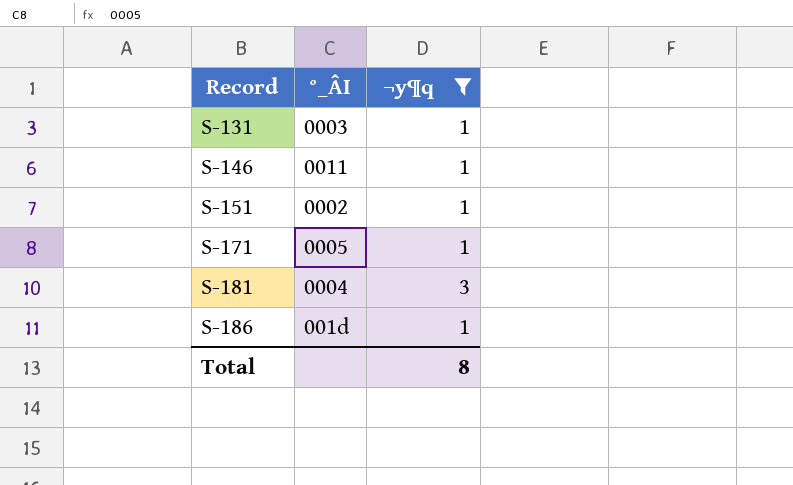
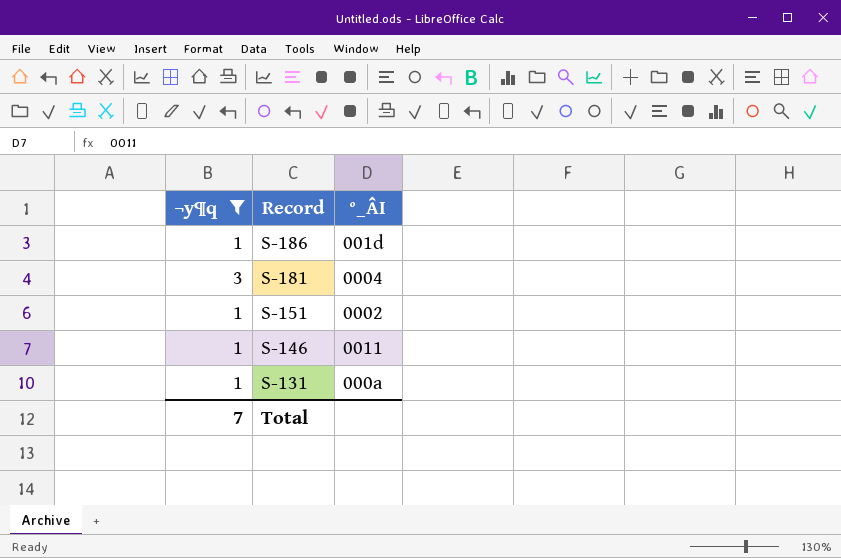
row order: Record ascending -> Record descending
column ¬y¶q | position: 3 -> 1
row S-171: 0005 | 1 -> none
S-131 | °_ÂI: 0003 -> 000a
Total | ¬y¶q: 8 -> 7

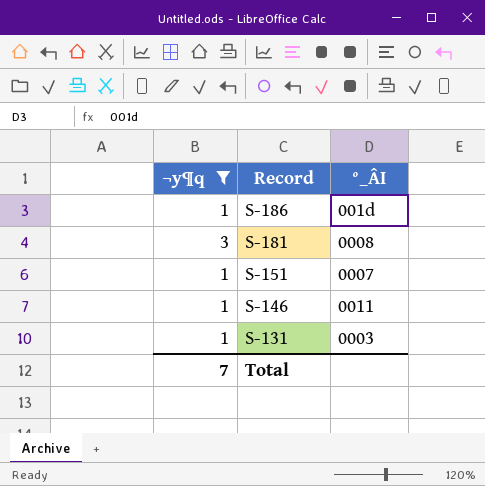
S-181 | °_ÂI: 0004 -> 0008
S-151 | °_ÂI: 0002 -> 0007
S-131 | °_ÂI: 000a -> 0003

